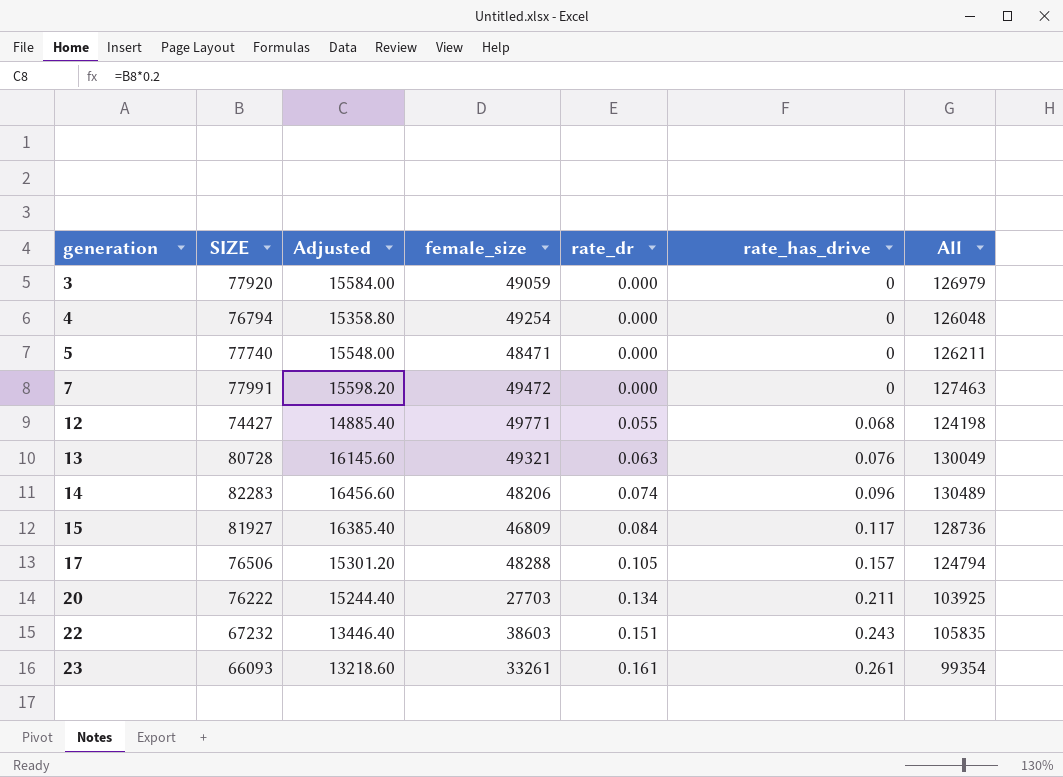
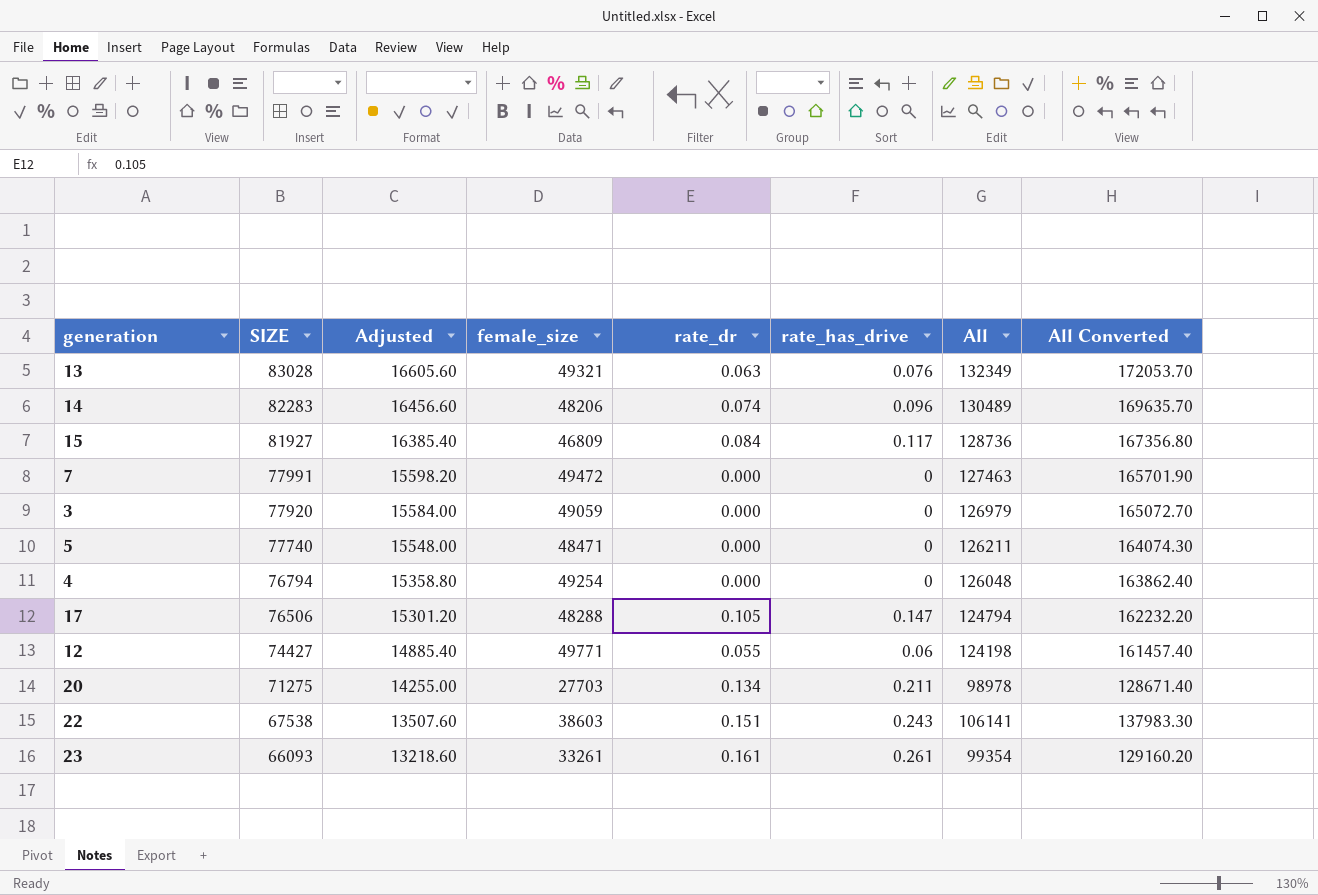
row order: generation ascending -> SIZE descending
column All Converted | formula: none -> [All] * 1.3
13 | SIZE: 80728 -> 83028
13 | Adjusted: 16145.60 -> 16605.60
13 | All: 130049 -> 132349
17 | rate_has_drive: 0.157 -> 0.147
12 | rate_has_drive: 0.068 -> 0.06
20 | SIZE: 76222 -> 71275
20 | Adjusted: 15244.40 -> 14255.00
20 | All: 103925 -> 98978
22 | SIZE: 67232 -> 67538
22 | Adjusted: 13446.40 -> 13507.60
22 | All: 105835 -> 106141

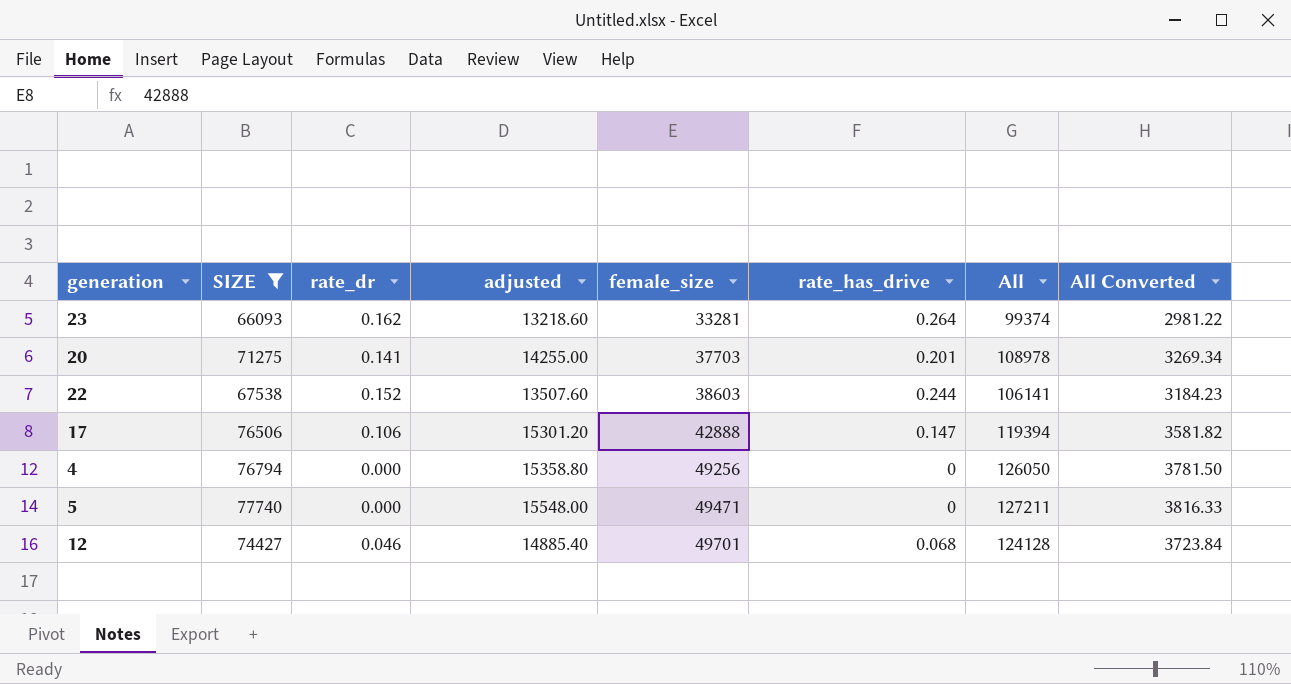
filter: none -> SIZE <= 77740
row order: SIZE descending -> female_size ascending
column rate_dr | position: 5 -> 3
column name: Adjusted -> adjusted
column All Converted | formula: [All] * 1.3 -> [All] * 0.03
23 | rate_dr: 0.161 -> 0.162
23 | female_size: 33261 -> 33281
23 | rate_has_drive: 0.261 -> 0.264
23 | All: 99354 -> 99374
20 | rate_dr: 0.134 -> 0.141
20 | female_size: 27703 -> 37703
20 | rate_has_drive: 0.211 -> 0.201
20 | All: 98978 -> 108978
22 | rate_dr: 0.151 -> 0.152
22 | rate_has_drive: 0.243 -> 0.244
17 | rate_dr: 0.105 -> 0.106
17 | female_size: 48288 -> 42888
17 | All: 124794 -> 119394
4 | female_size: 49254 -> 49256
4 | All: 126048 -> 126050
5 | female_size: 48471 -> 49471
5 | All: 126211 -> 127211
12 | rate_dr: 0.055 -> 0.046
12 | female_size: 49771 -> 49701
12 | rate_has_drive: 0.06 -> 0.068
12 | All: 124198 -> 124128

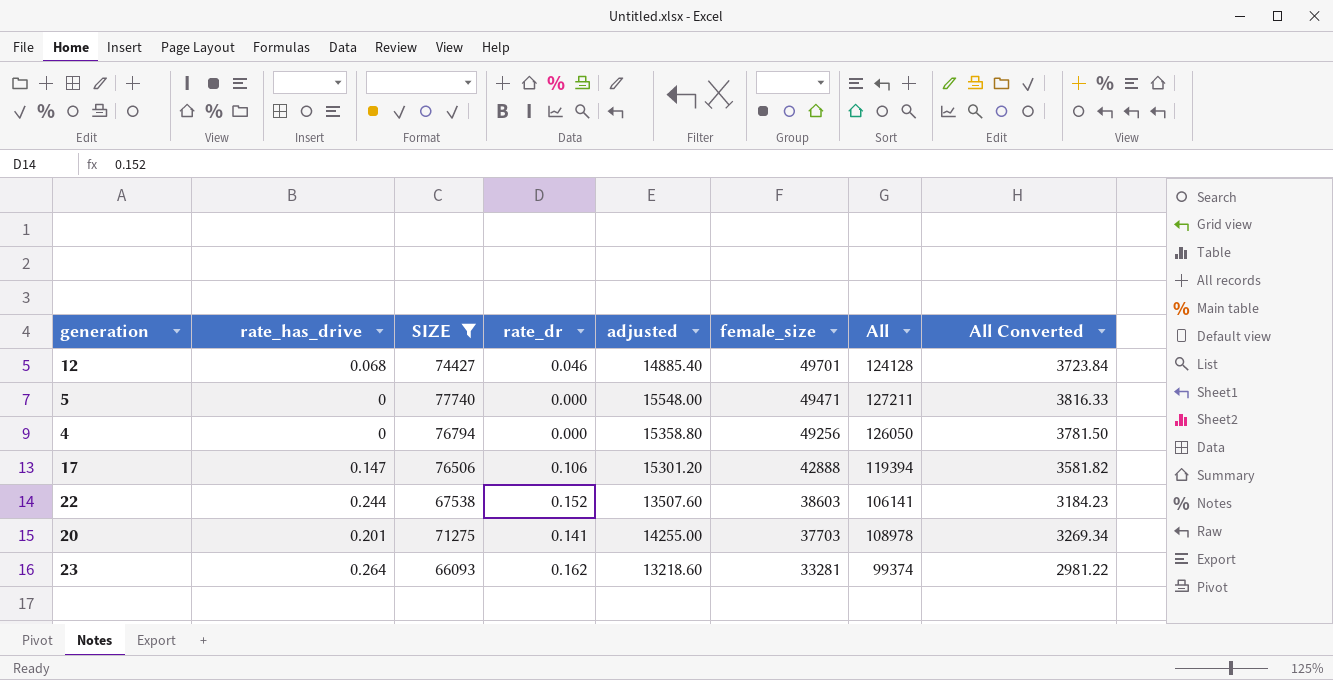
row order: female_size ascending -> female_size descending
column rate_has_drive | position: 6 -> 2

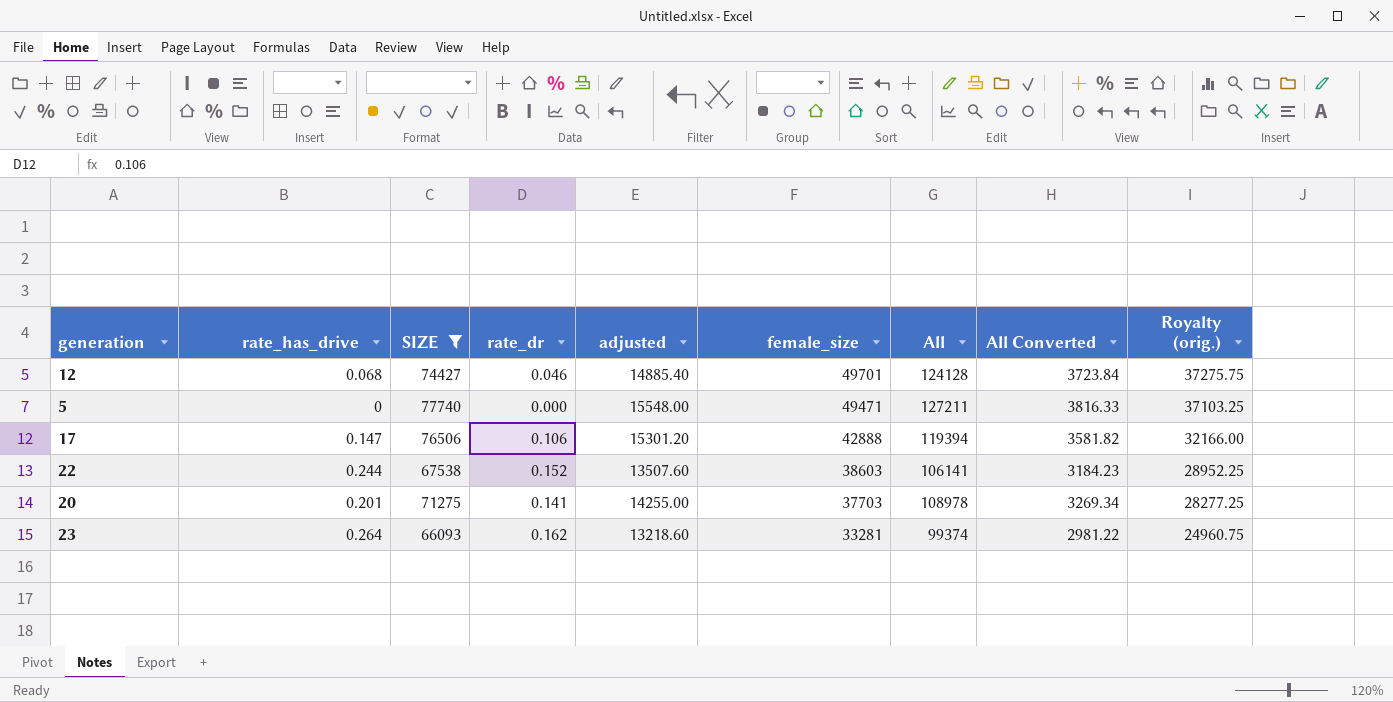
column Royalty (orig.) | formula: none -> [female_size] * 0.75
row 4: 0 | 76794 | 0.000 | 15358.80 | 49256 | 126050 | 3781.50 -> none

